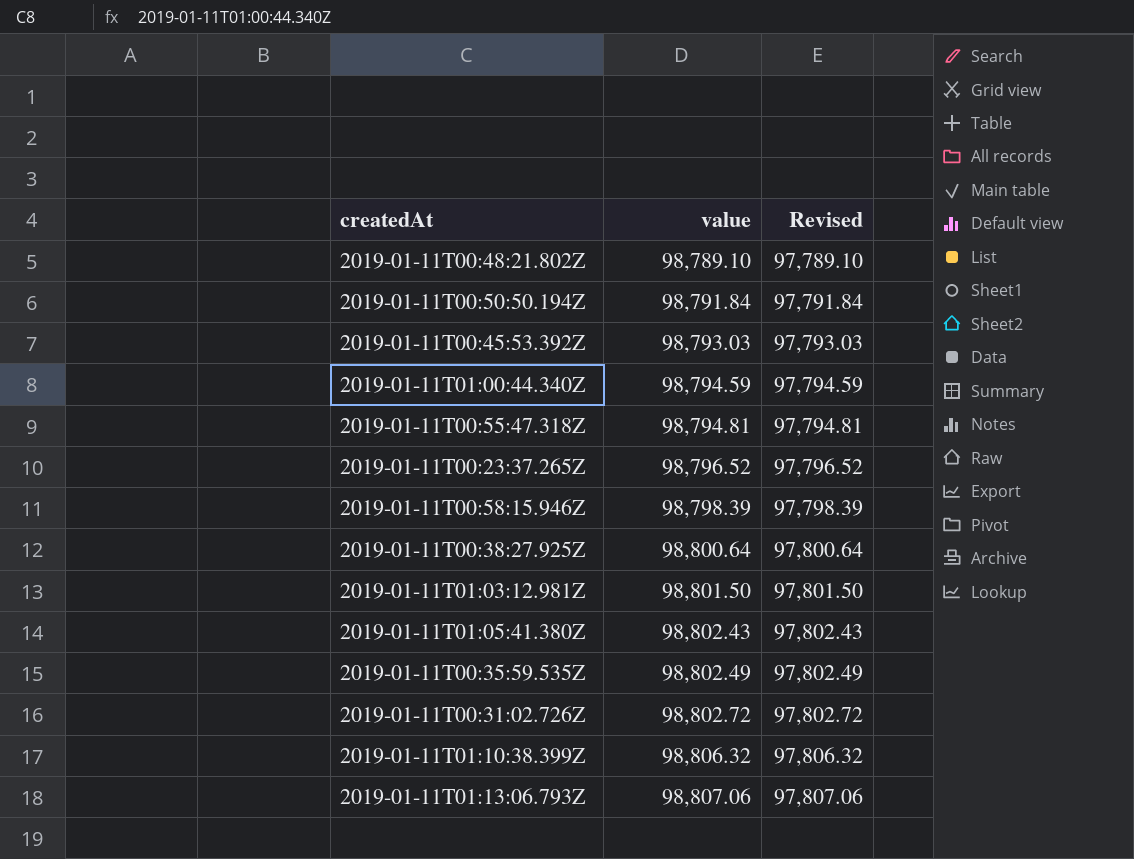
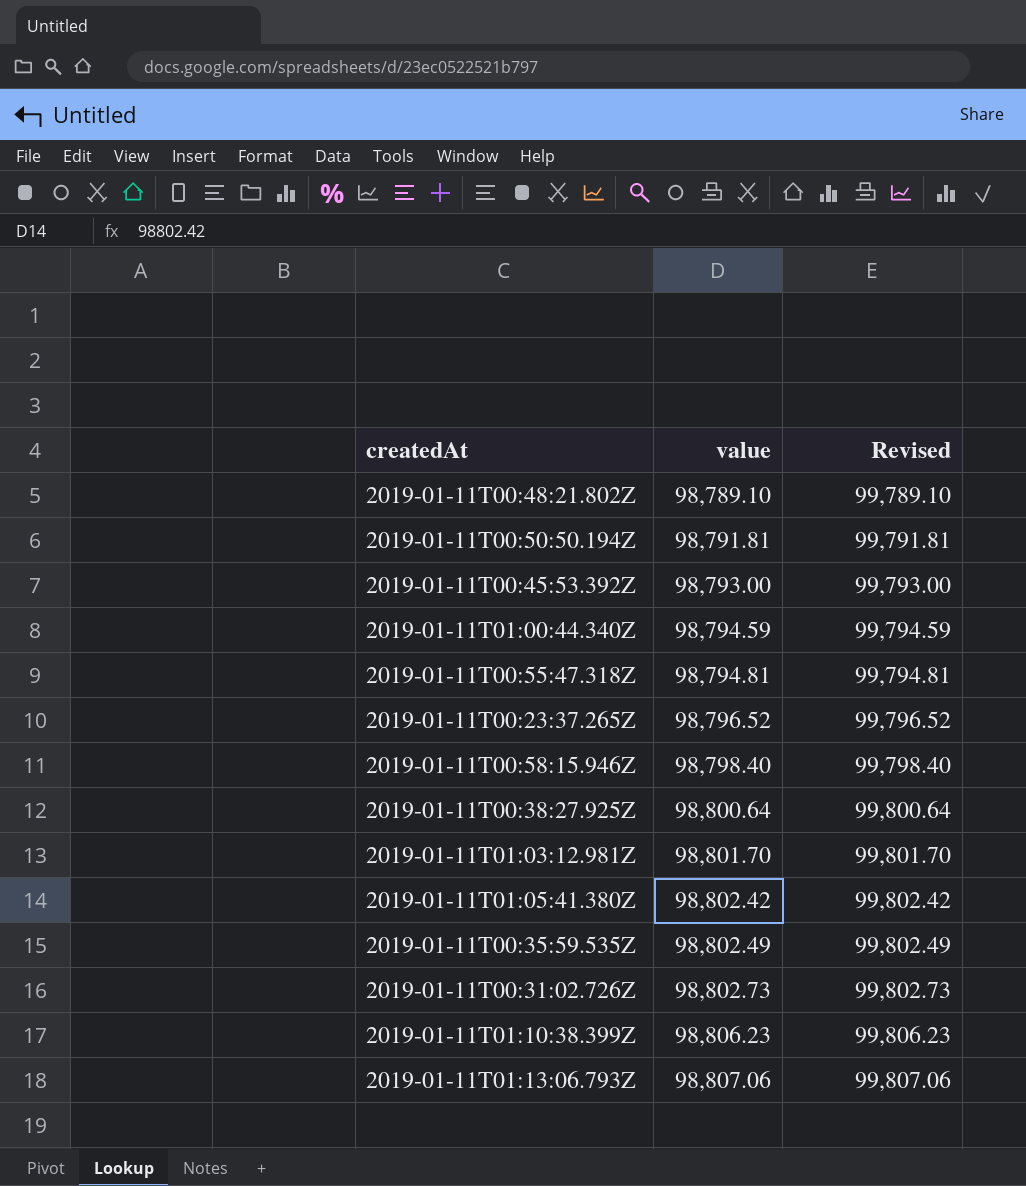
column Revised | formula: [value] - 1000 -> [value] + 1000
2019-01-11T00:50:50.194Z | value: 98,791.84 -> 98,791.81
2019-01-11T00:45:53.392Z | value: 98,793.03 -> 98,793.00
2019-01-11T00:58:15.946Z | value: 98,798.39 -> 98,798.40
2019-01-11T01:03:12.981Z | value: 98,801.50 -> 98,801.70
2019-01-11T01:05:41.380Z | value: 98,802.43 -> 98,802.42
2019-01-11T00:31:02.726Z | value: 98,802.72 -> 98,802.73
2019-01-11T01:10:38.399Z | value: 98,806.32 -> 98,806.23

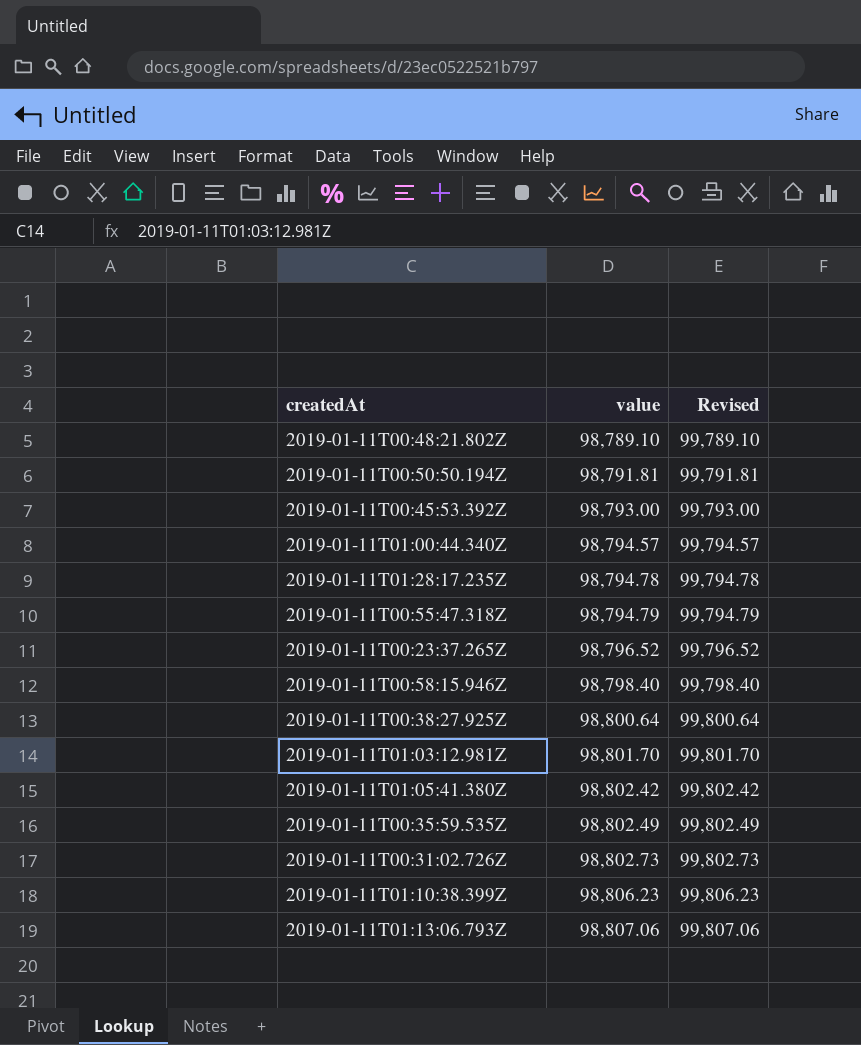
2019-01-11T01:00:44.340Z | value: 98,794.59 -> 98,794.57
2019-01-11T01:00:44.340Z | Revised: 99,794.59 -> 99,794.57
row 2019-01-11T01:28:17.235Z: none -> 98,794.78 | 99,794.78
2019-01-11T00:55:47.318Z | value: 98,794.81 -> 98,794.79
2019-01-11T00:55:47.318Z | Revised: 99,794.81 -> 99,794.79

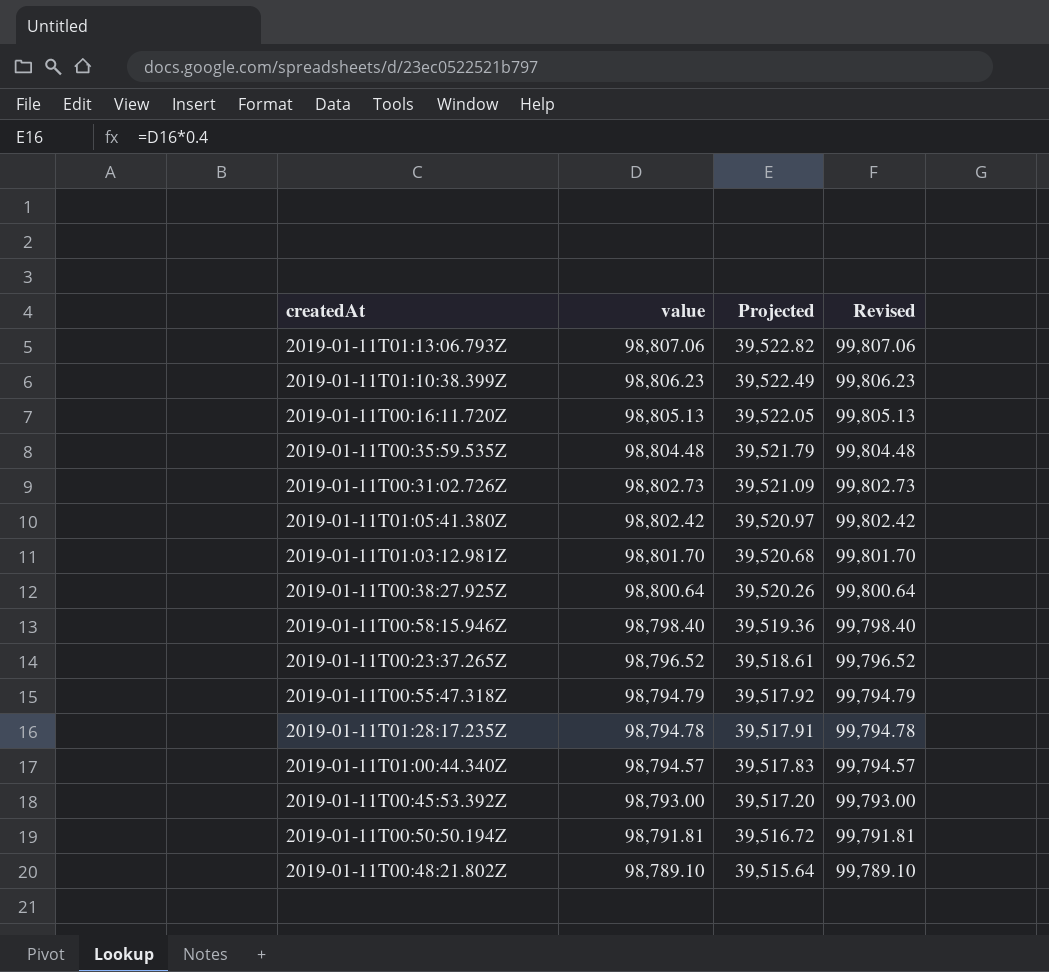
row order: value ascending -> value descending
column Projected | formula: none -> [value] * 0.4
row 2019-01-11T00:16:11.720Z: none -> 98,805.13 | 39,522.05 | 99,805.13
2019-01-11T00:35:59.535Z | value: 98,802.49 -> 98,804.48
2019-01-11T00:35:59.535Z | Revised: 99,802.49 -> 99,804.48

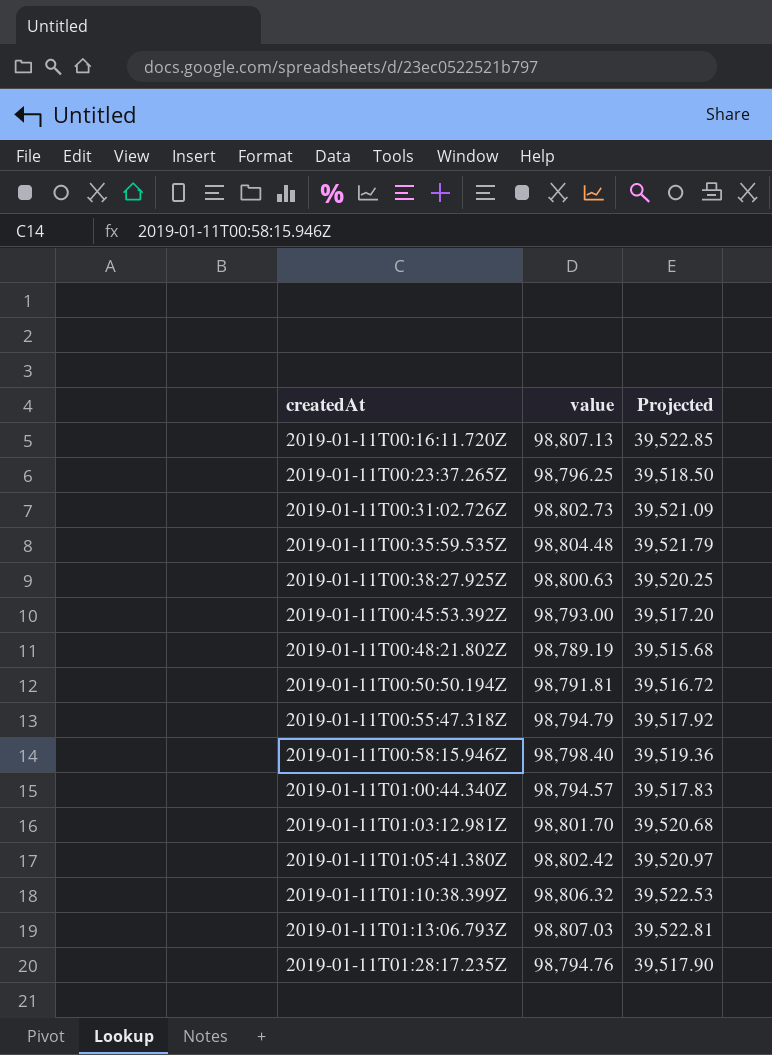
row order: value descending -> createdAt ascending
column Revised | formula: [value] + 1000 -> none
2019-01-11T00:16:11.720Z | value: 98,805.13 -> 98,807.13
2019-01-11T00:16:11.720Z | Projected: 39,522.05 -> 39,522.85
2019-01-11T00:23:37.265Z | value: 98,796.52 -> 98,796.25
2019-01-11T00:23:37.265Z | Projected: 39,518.61 -> 39,518.50
2019-01-11T00:38:27.925Z | value: 98,800.64 -> 98,800.63
2019-01-11T00:38:27.925Z | Projected: 39,520.26 -> 39,520.25
2019-01-11T00:48:21.802Z | value: 98,789.10 -> 98,789.19
2019-01-11T00:48:21.802Z | Projected: 39,515.64 -> 39,515.68
2019-01-11T01:10:38.399Z | value: 98,806.23 -> 98,806.32
2019-01-11T01:10:38.399Z | Projected: 39,522.49 -> 39,522.53
2019-01-11T01:13:06.793Z | value: 98,807.06 -> 98,807.03
2019-01-11T01:13:06.793Z | Projected: 39,522.82 -> 39,522.81
2019-01-11T01:28:17.235Z | value: 98,794.78 -> 98,794.76
2019-01-11T01:28:17.235Z | Projected: 39,517.91 -> 39,517.90

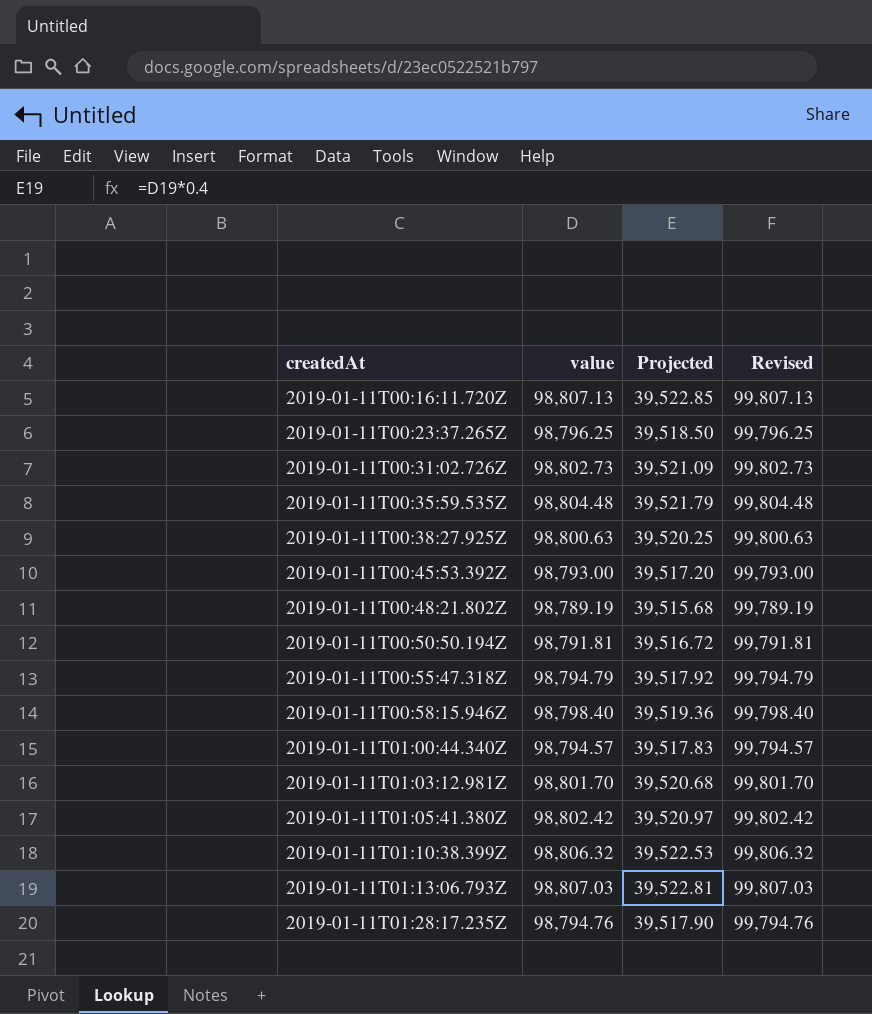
column Revised | formula: none -> [value] + 1000

